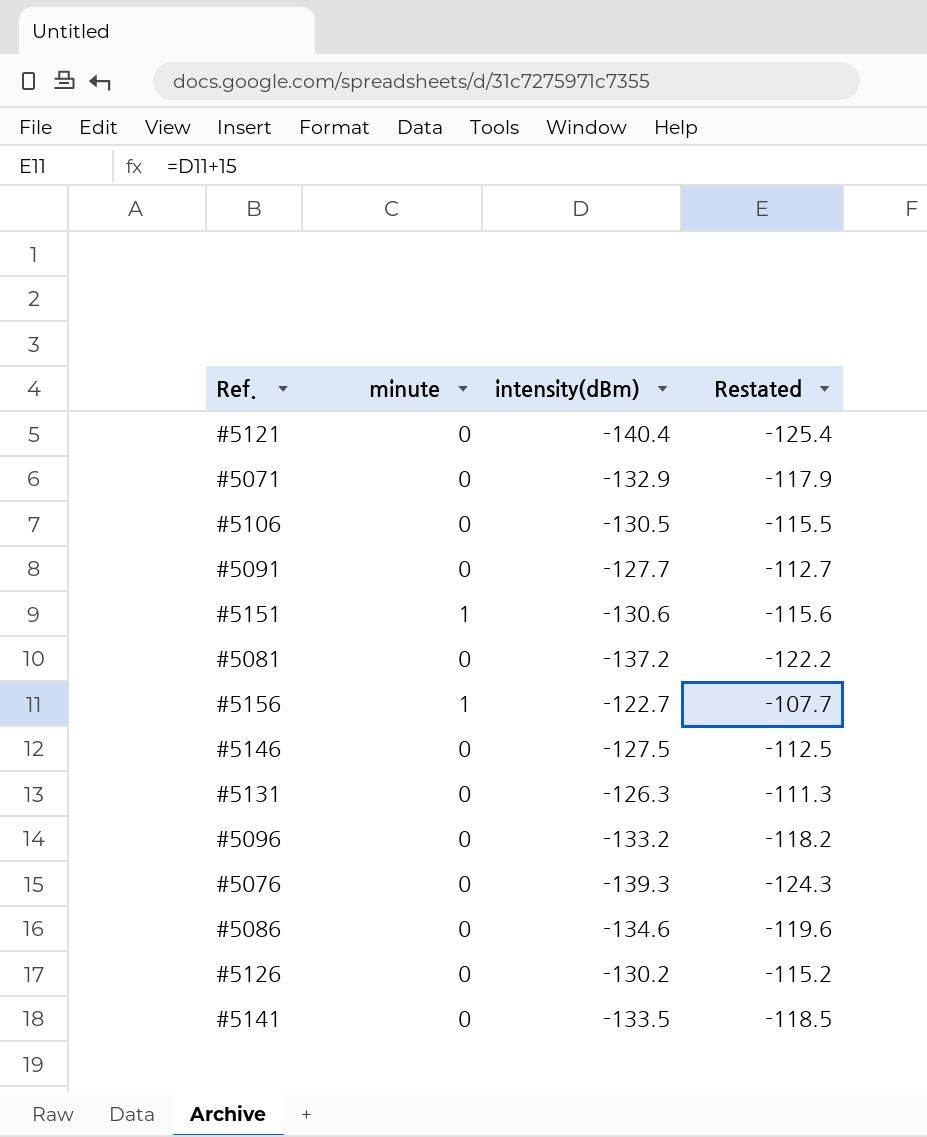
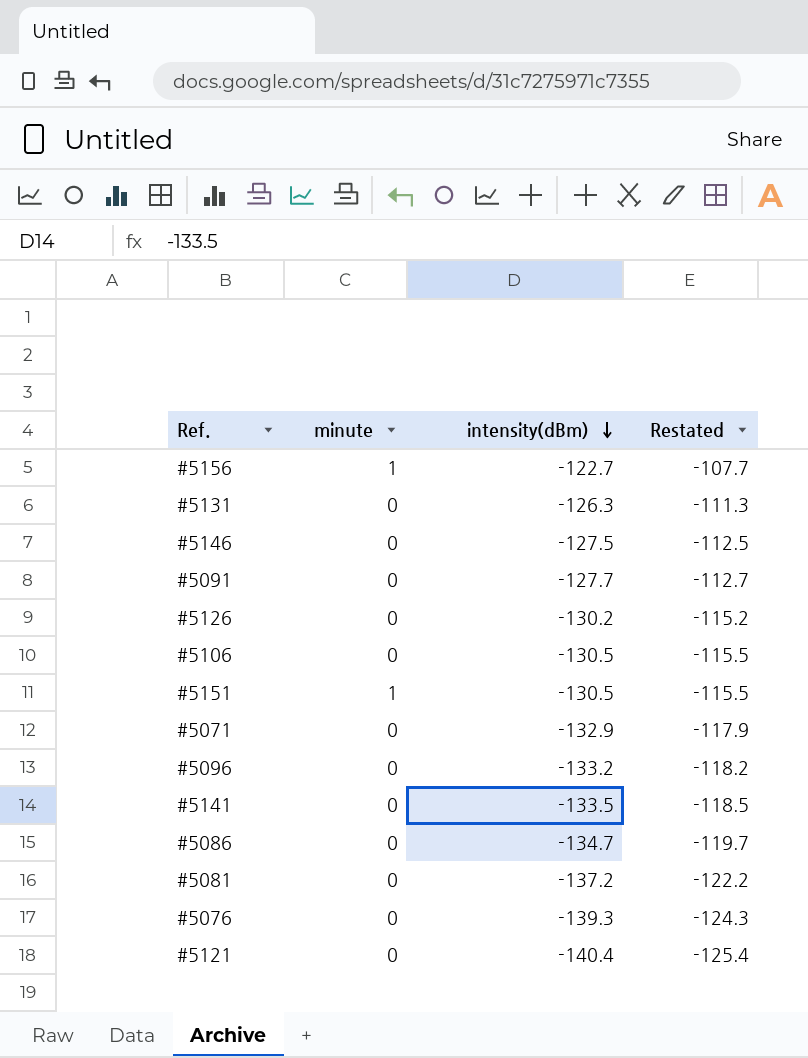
row order: none -> intensity(dBm) descending
#5151 | intensity(dBm): -130.6 -> -130.5
#5151 | Restated: -115.6 -> -115.5
#5086 | intensity(dBm): -134.6 -> -134.7
#5086 | Restated: -119.6 -> -119.7

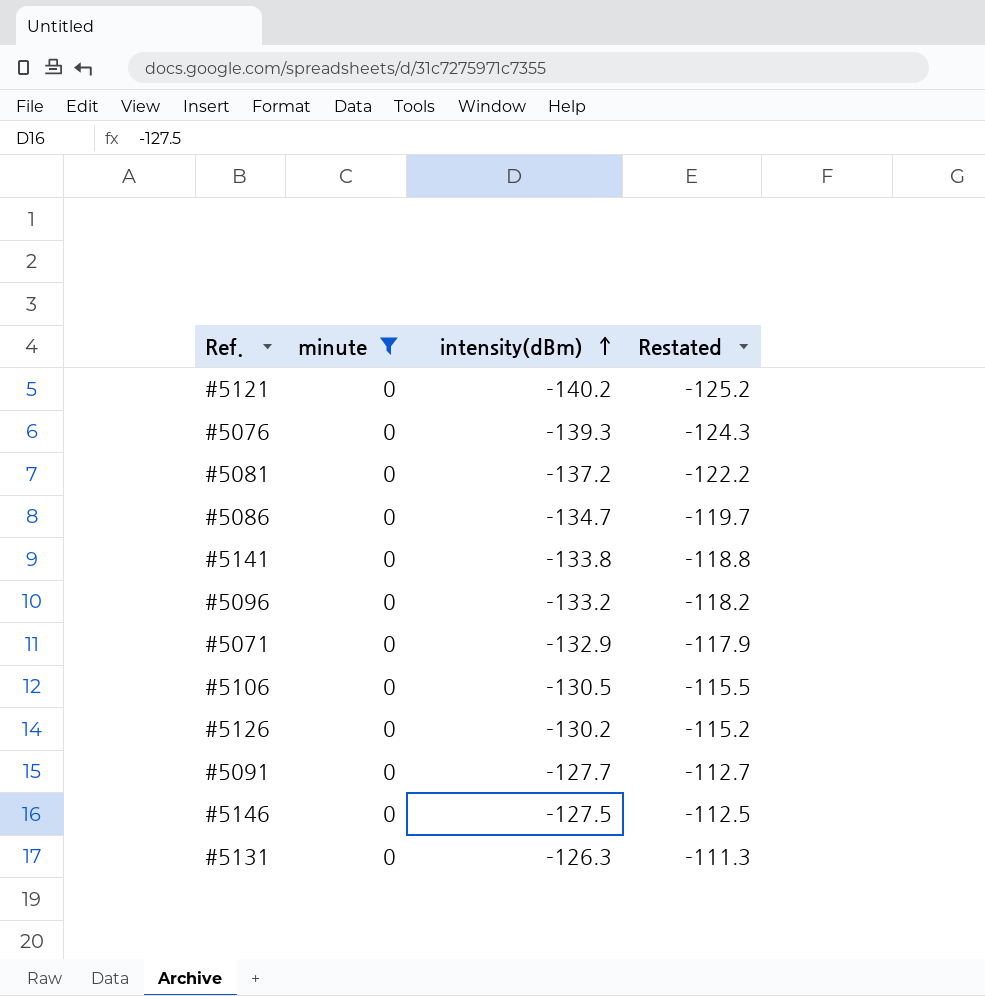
filter: none -> minute = 0
row order: intensity(dBm) descending -> intensity(dBm) ascending
#5121 | intensity(dBm): -140.4 -> -140.2
#5121 | Restated: -125.4 -> -125.2
#5141 | intensity(dBm): -133.5 -> -133.8
#5141 | Restated: -118.5 -> -118.8

